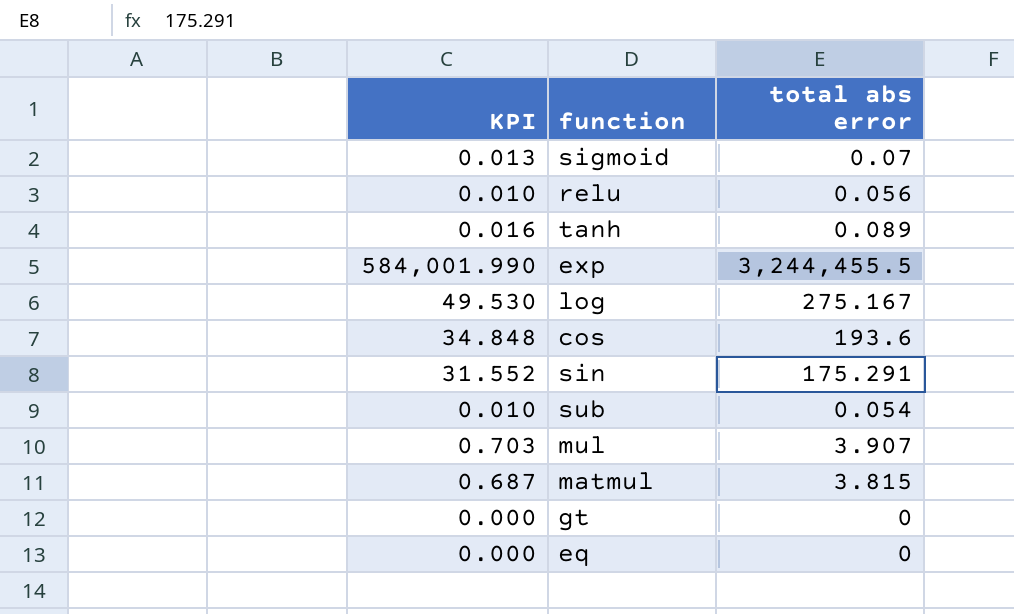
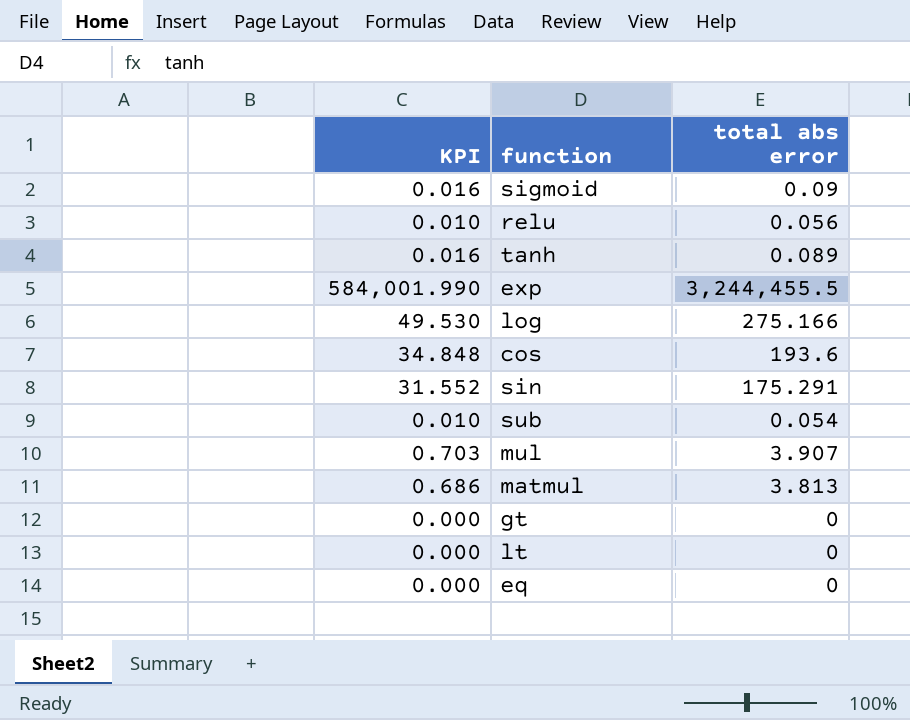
sigmoid | KPI: 0.013 -> 0.016
sigmoid | total abs error: 0.07 -> 0.09
log | total abs error: 275.167 -> 275.166
matmul | KPI: 0.687 -> 0.686
matmul | total abs error: 3.815 -> 3.813
row lt: none -> 0.000 | 0

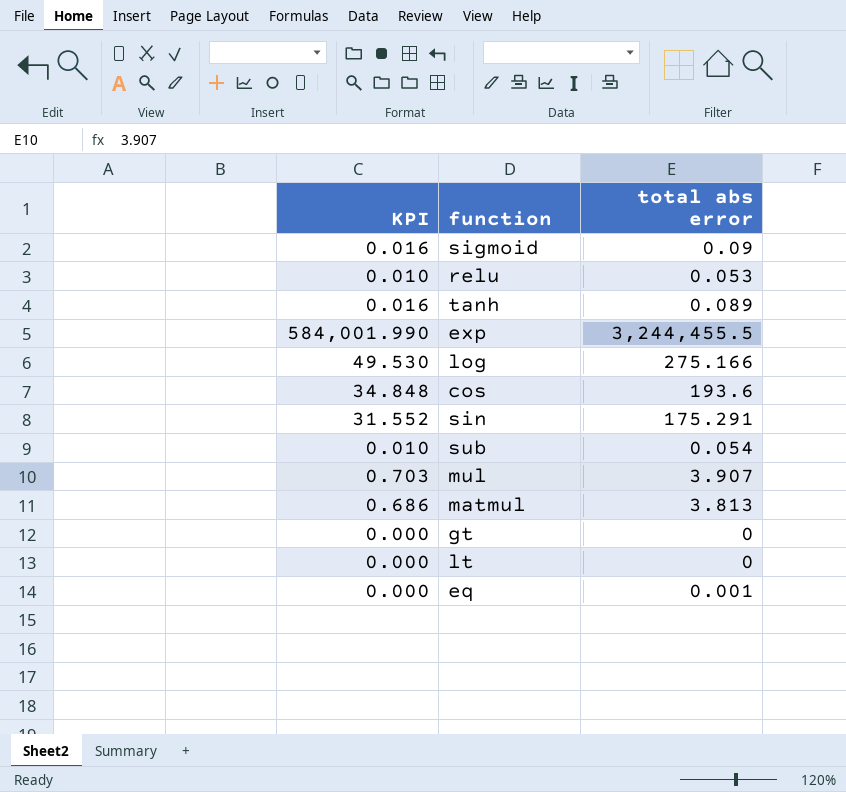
relu | total abs error: 0.056 -> 0.053
eq | total abs error: 0 -> 0.001

